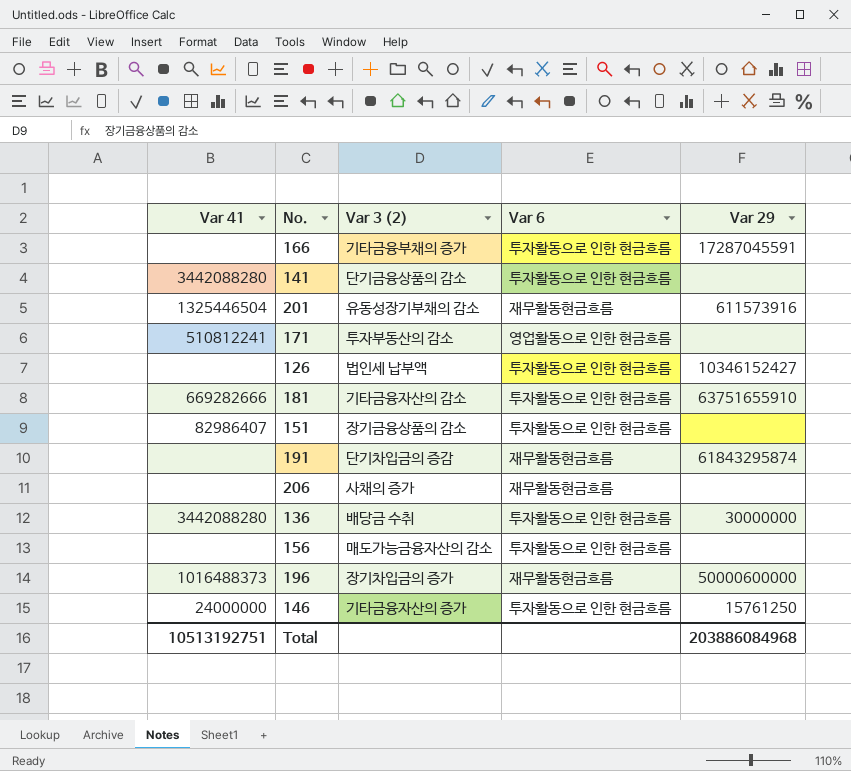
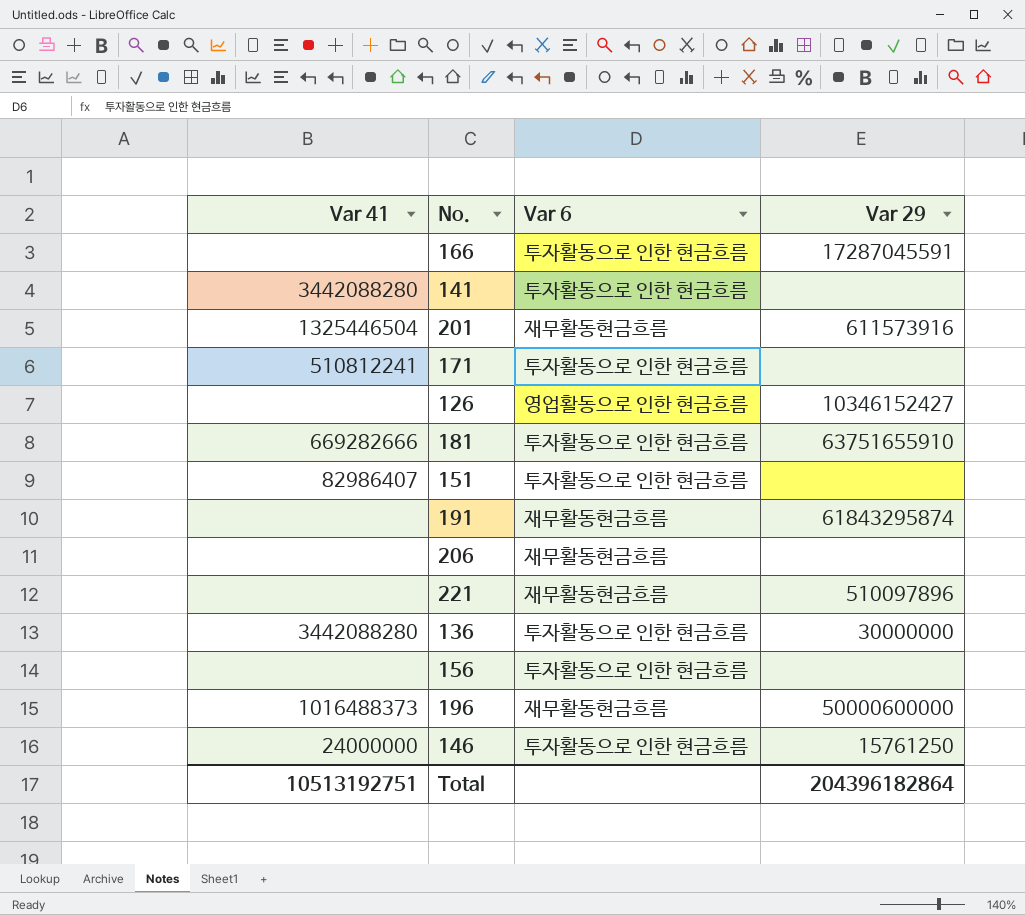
column Var 3 (2) | position: 3 -> none
171 | Var 6: 영업활동으로 인한 현금흐름 -> 투자활동으로 인한 현금흐름
126 | Var 6: 투자활동으로 인한 현금흐름 -> 영업활동으로 인한 현금흐름
row 221: none -> none | 재무활동현금흐름 | 510097896
Total | Var 29: 203886084968 -> 204396182864

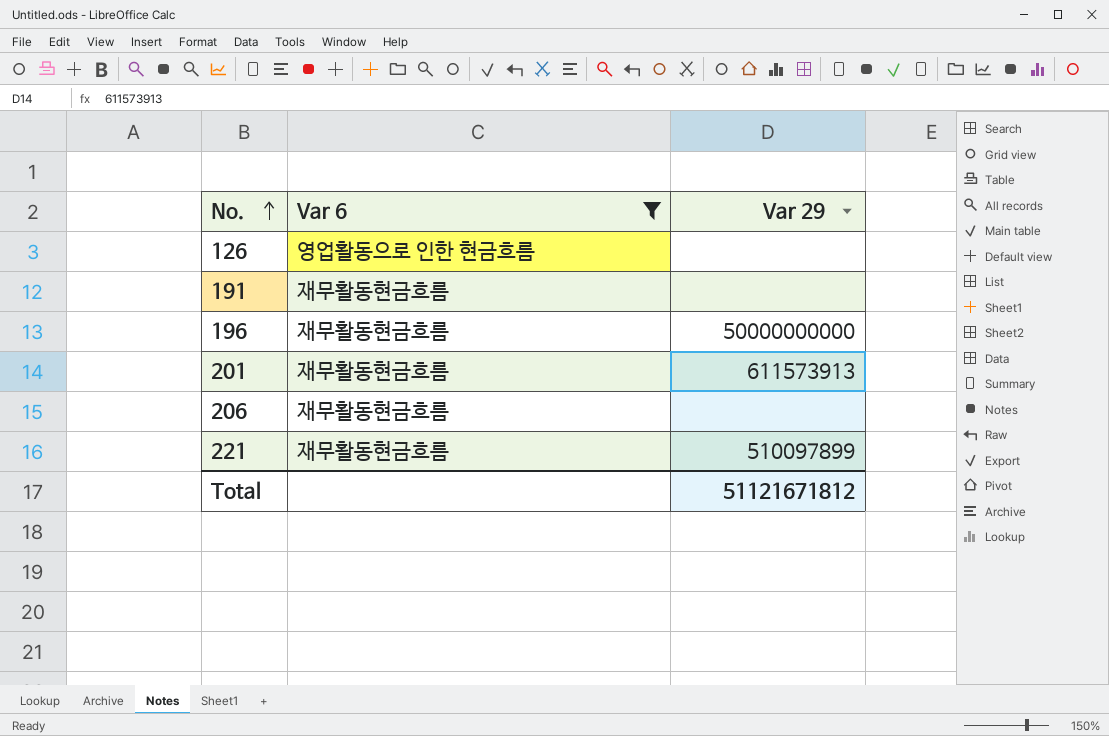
filter: none -> Var 6 != 투자활동으로 인한 현금흐름
row order: none -> No. ascending
column Var 41 | position: 1 -> none
126 | Var 29: 10346152427 -> none
191 | Var 29: 61843295874 -> none
196 | Var 29: 50000600000 -> 50000000000
201 | Var 29: 611573916 -> 611573913
221 | Var 29: 510097896 -> 510097899
Total | Var 29: 204396182864 -> 51121671812

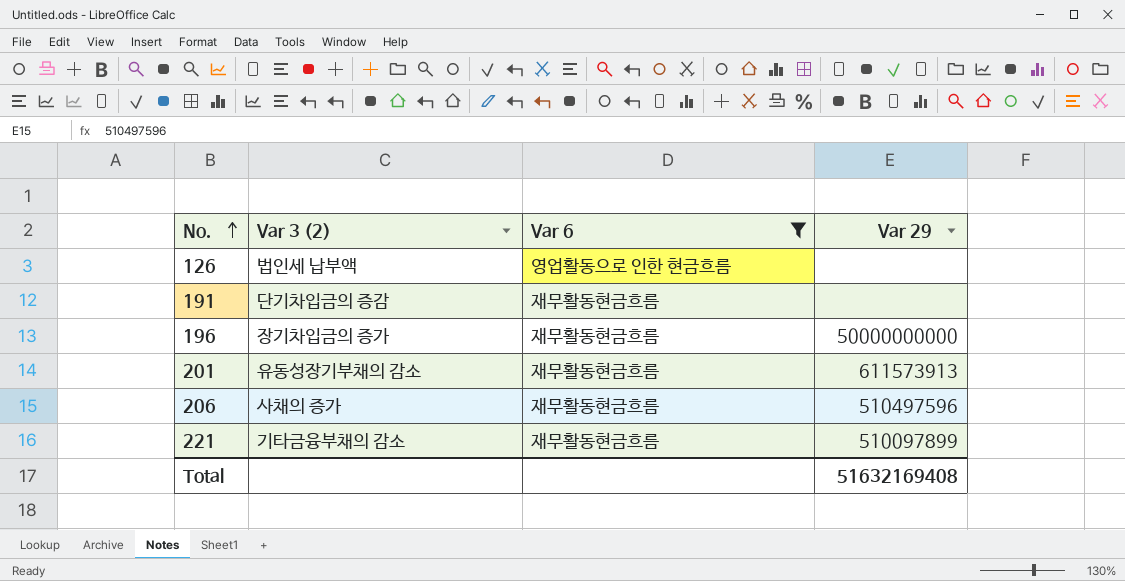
column Var 3 (2) | position: none -> 2
206 | Var 29: none -> 510497596
Total | Var 29: 51121671812 -> 51632169408

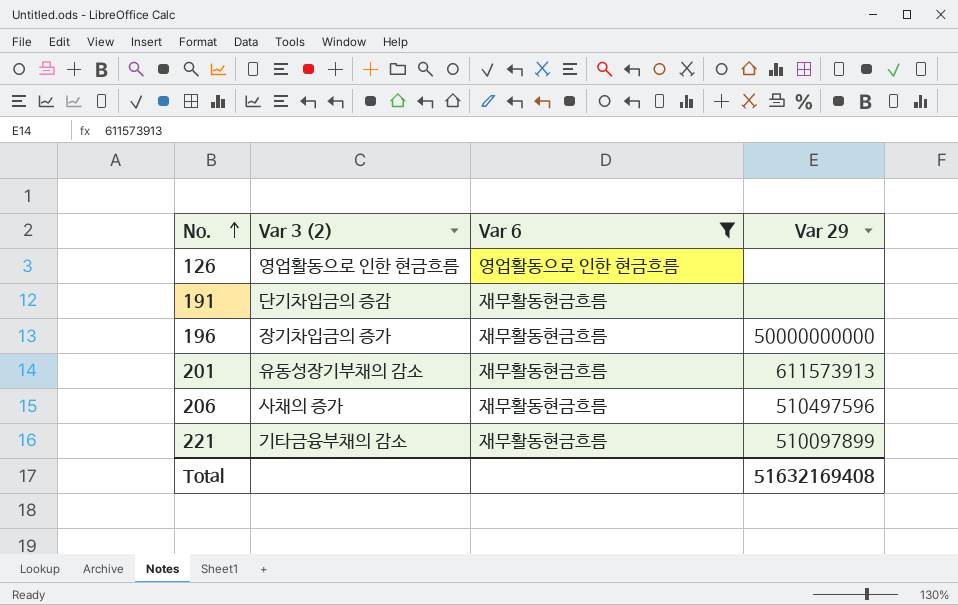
126 | Var 3 (2): 법인세 납부액 -> 영업활동으로 인한 현금흐름

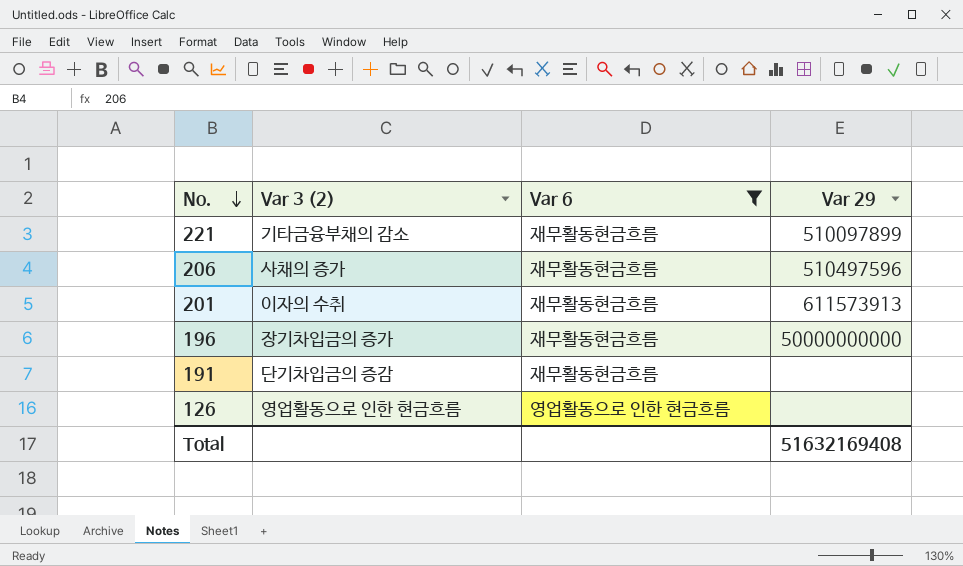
row order: No. ascending -> No. descending
201 | Var 3 (2): 유동성장기부채의 감소 -> 이자의 수취

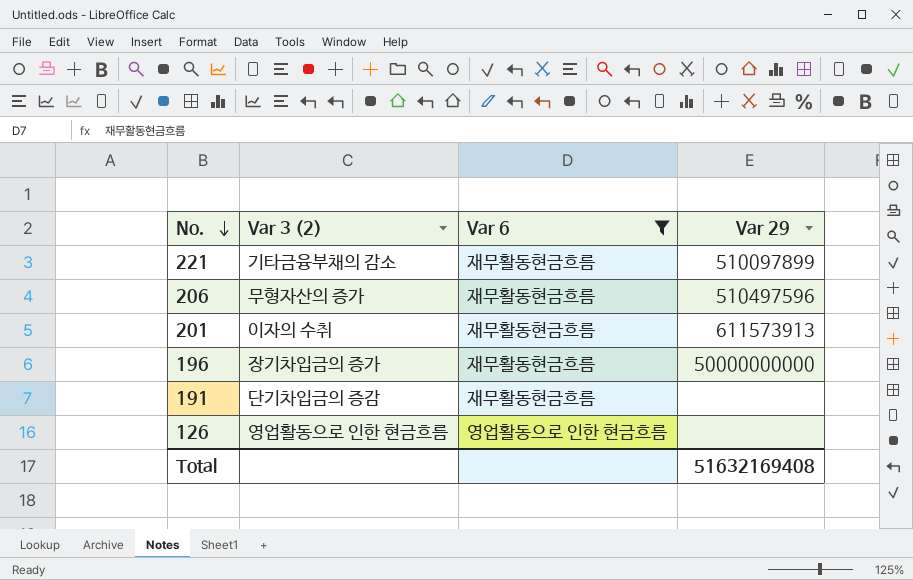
206 | Var 3 (2): 사채의 증가 -> 무형자산의 증가

